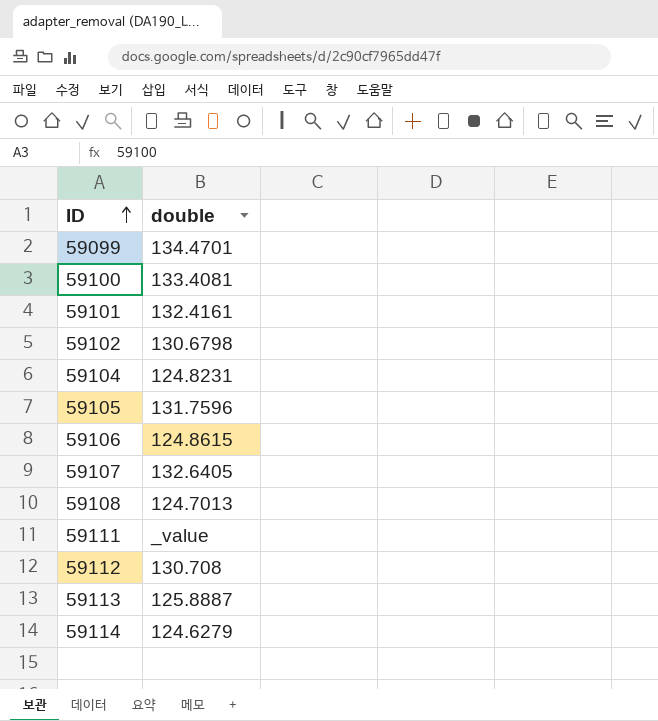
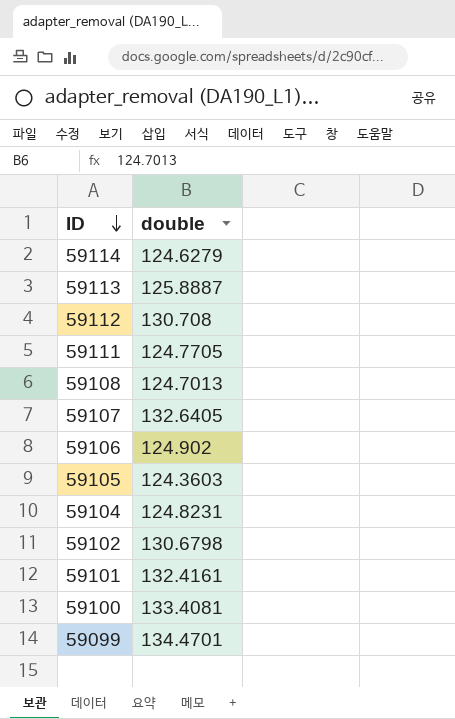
row order: ID ascending -> ID descending
59111 | double: _value -> 124.7705
59106 | double: 124.8615 -> 124.902
59105 | double: 131.7596 -> 124.3603

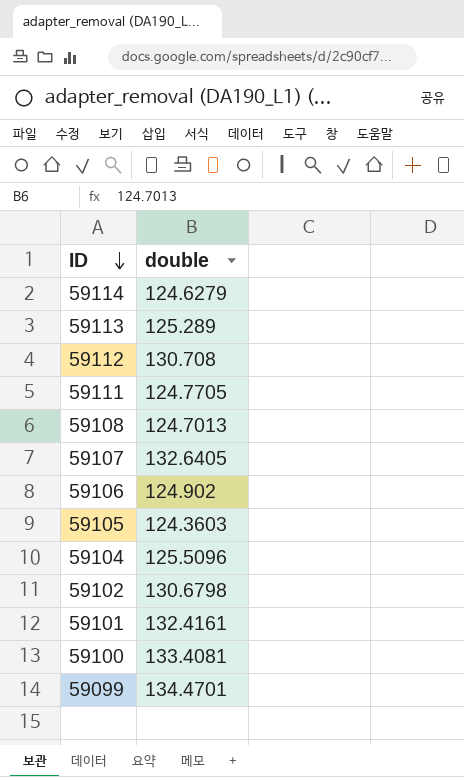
59113 | double: 125.8887 -> 125.289
59104 | double: 124.8231 -> 125.5096

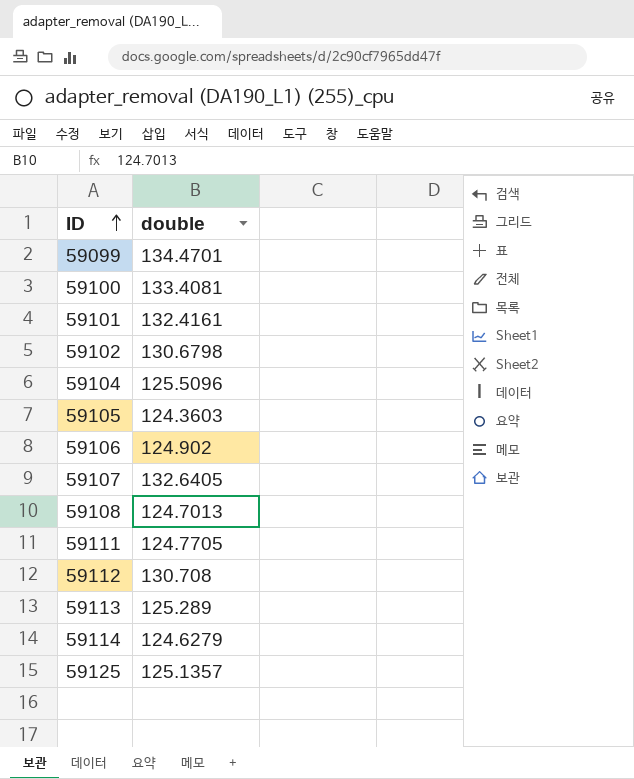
row order: ID descending -> ID ascending
row 59125: none -> 125.1357

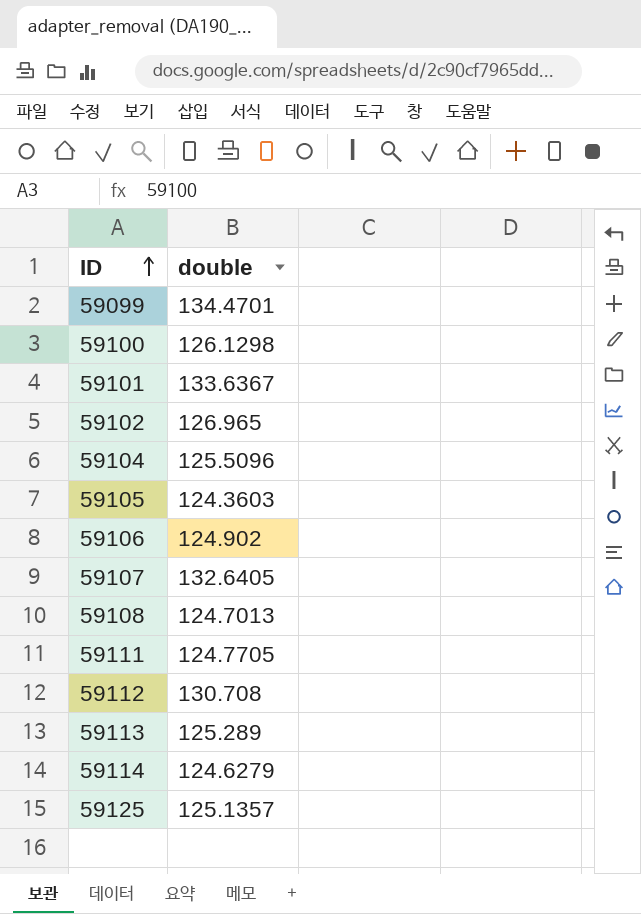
59100 | double: 133.4081 -> 126.1298
59101 | double: 132.4161 -> 133.6367
59102 | double: 130.6798 -> 126.965

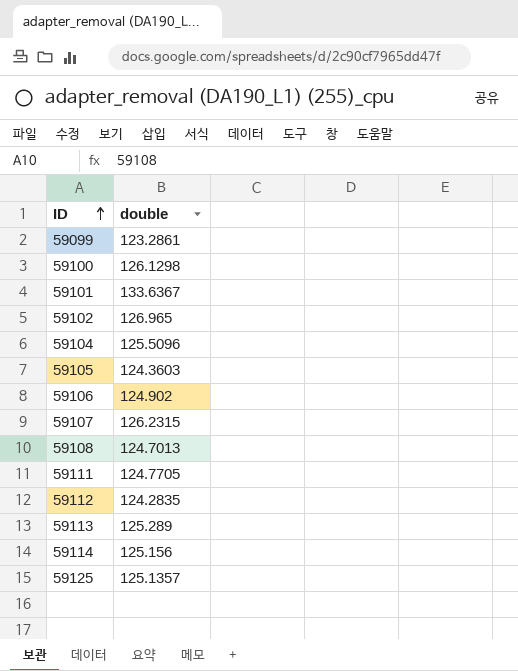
59099 | double: 134.4701 -> 123.2861
59107 | double: 132.6405 -> 126.2315
59112 | double: 130.708 -> 124.2835
59114 | double: 124.6279 -> 125.156

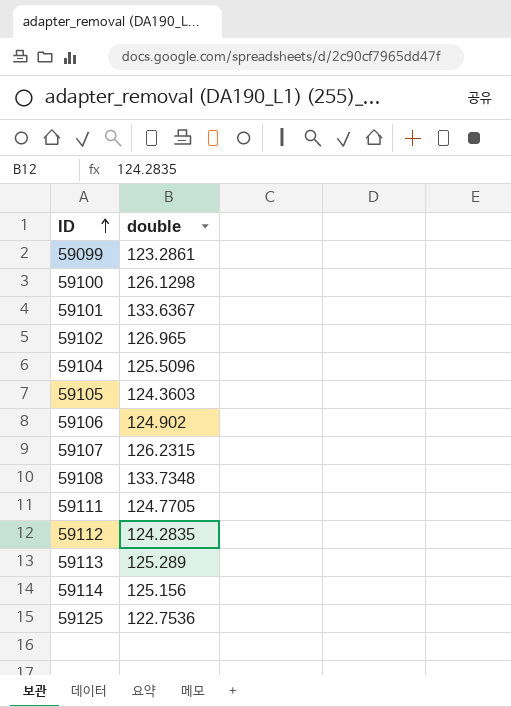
59108 | double: 124.7013 -> 133.7348
59125 | double: 125.1357 -> 122.7536

